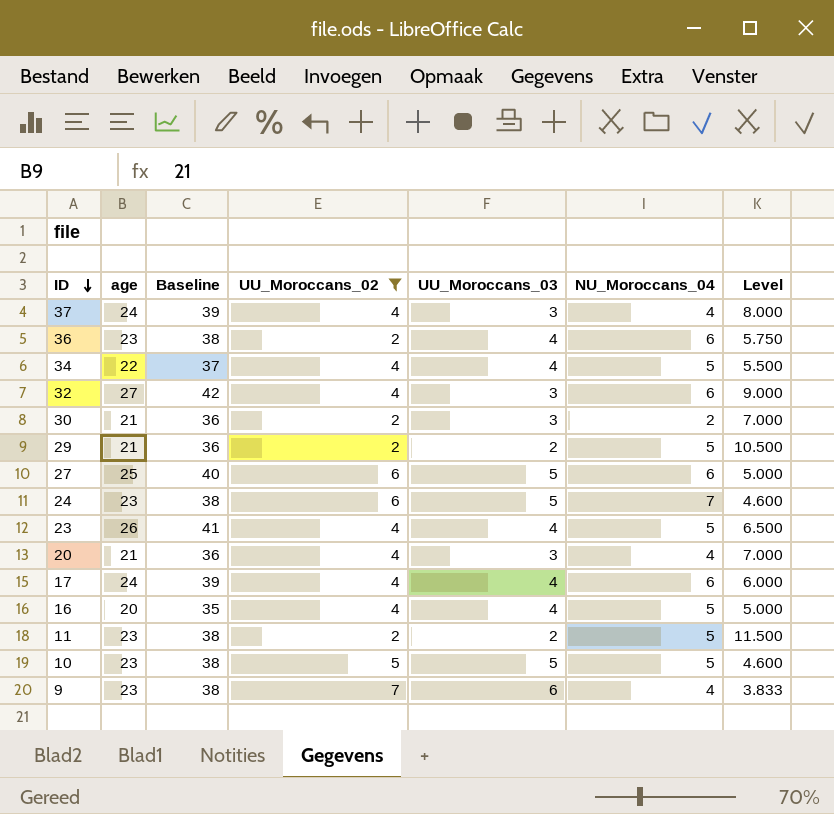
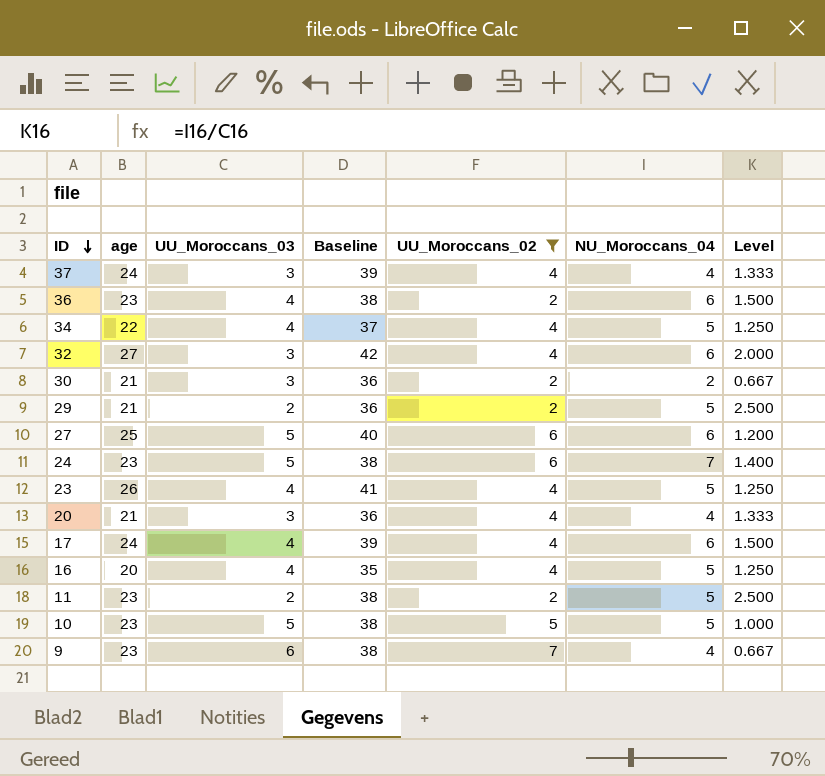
column UU_Moroccans_03 | position: 5 -> 3
column Level | formula: [age] / [UU_Moroccans_03] -> [NU_Moroccans_04] / [UU_Moroccans_03]

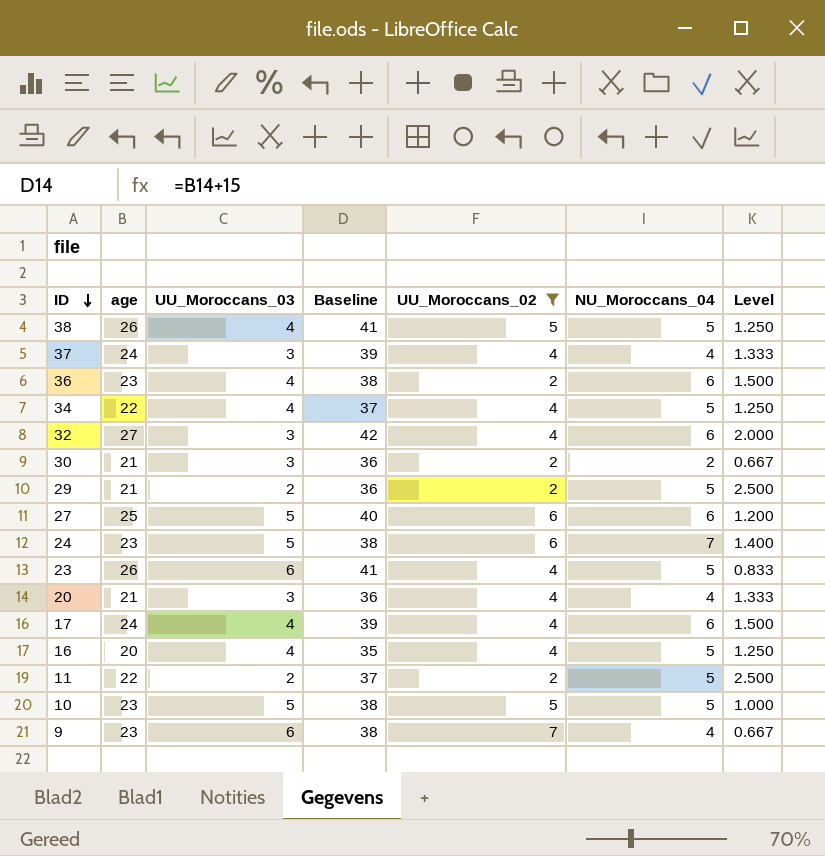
row 38: none -> 26 | 4 | 41 | 5 | 5 | 1.250
23 | UU_Moroccans_03: 4 -> 6
23 | Level: 1.250 -> 0.833
11 | age: 23 -> 22
11 | Baseline: 38 -> 37

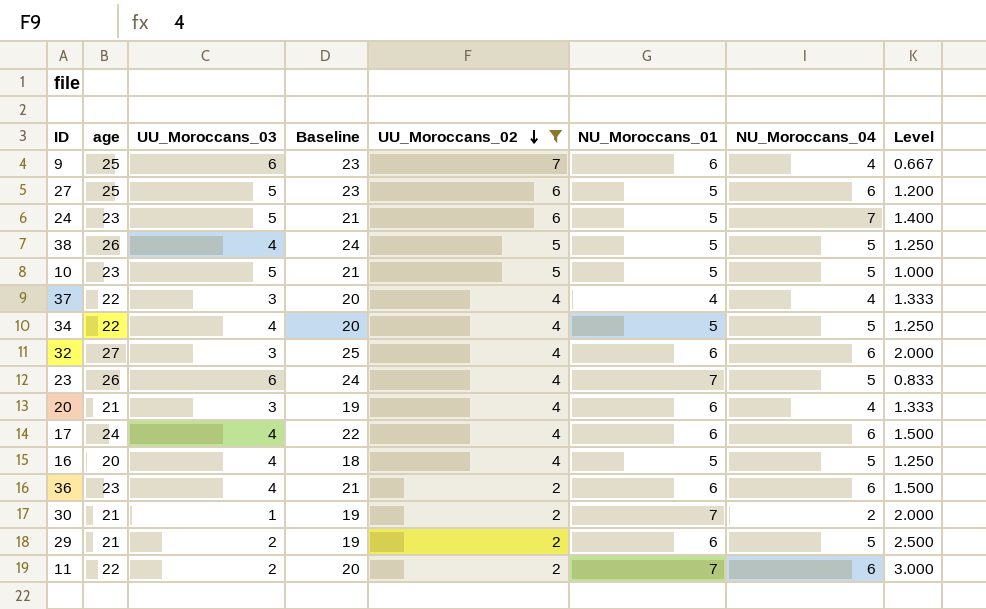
row order: ID descending -> UU_Moroccans_02 descending
column Baseline | formula: [age] + 15 -> [age] - 2
column NU_Moroccans_01 | position: none -> 6
9 | age: 23 -> 25
37 | age: 24 -> 22
30 | UU_Moroccans_03: 3 -> 1
30 | Level: 0.667 -> 2.000
11 | NU_Moroccans_04: 5 -> 6
11 | Level: 2.500 -> 3.000

